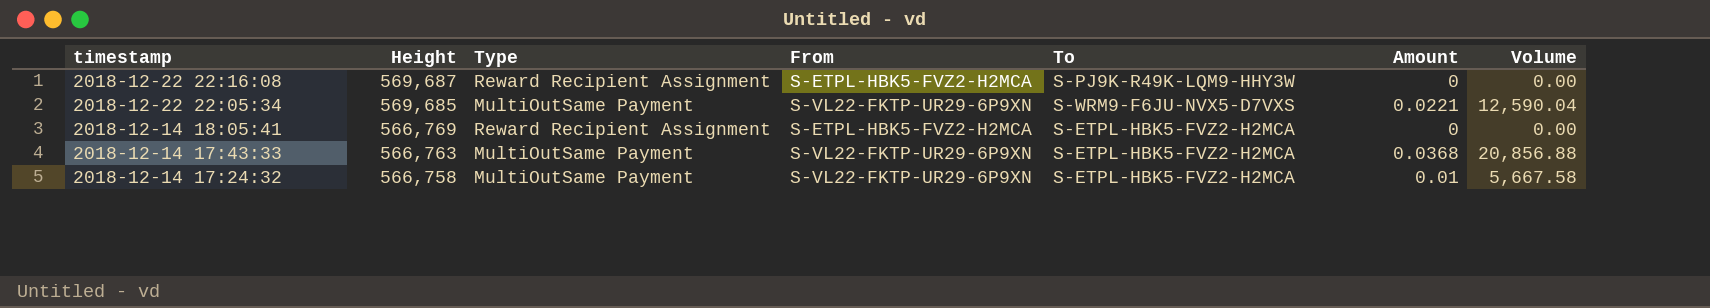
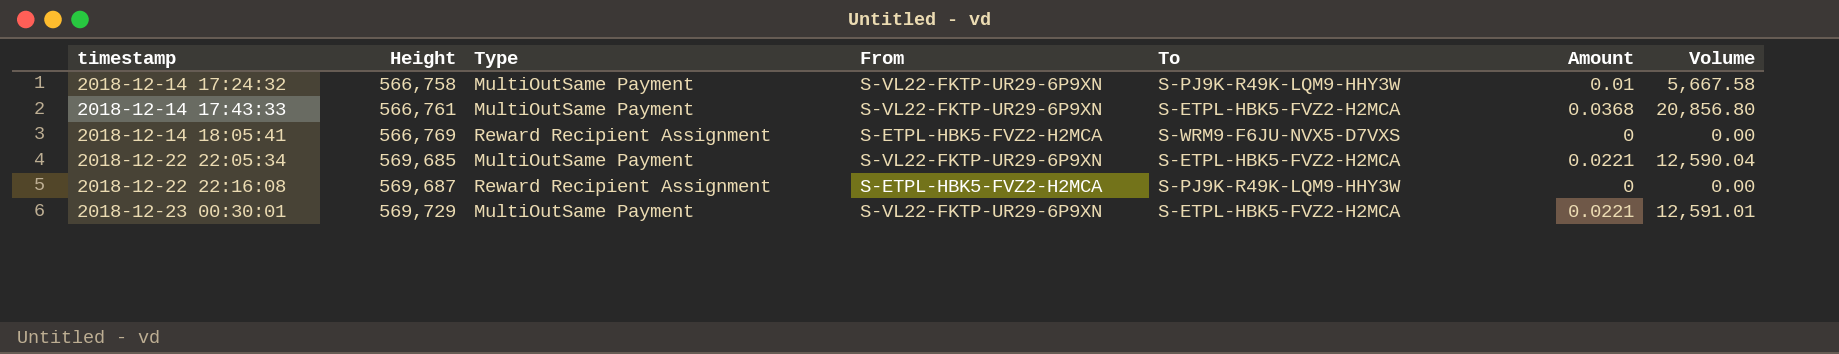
row order: timestamp descending -> timestamp ascending
2018-12-14 17:24:32 | To: S-ETPL-HBK5-FVZ2-H2MCA -> S-PJ9K-R49K-LQM9-HHY3W
2018-12-14 17:43:33 | Height: 566,763 -> 566,761
2018-12-14 17:43:33 | Volume: 20,856.88 -> 20,856.80
2018-12-14 18:05:41 | To: S-ETPL-HBK5-FVZ2-H2MCA -> S-WRM9-F6JU-NVX5-D7VXS
2018-12-22 22:05:34 | To: S-WRM9-F6JU-NVX5-D7VXS -> S-ETPL-HBK5-FVZ2-H2MCA
row 2018-12-23 00:30:01: none -> 569,729 | MultiOutSame Payment | S-VL22-FKTP-UR29-6P9XN | S-ETPL-HBK5-FVZ2-H2MCA | 0.0221 | 12,591.01

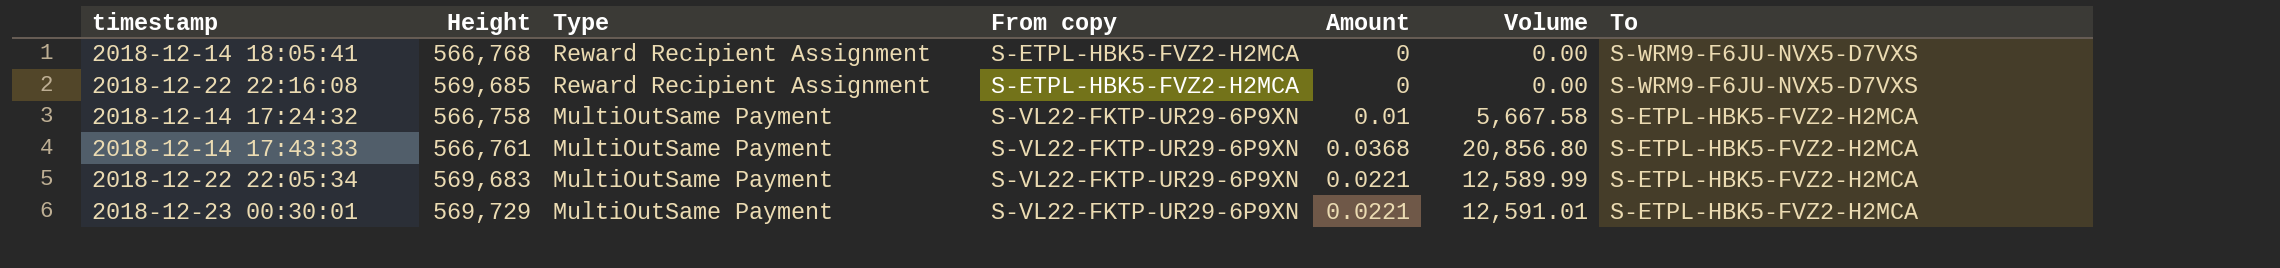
row order: timestamp ascending -> Type descending
column name: From -> From copy
column To | position: 5 -> 7
2018-12-14 18:05:41 | Height: 566,769 -> 566,768
2018-12-22 22:16:08 | Height: 569,687 -> 569,685
2018-12-22 22:16:08 | To: S-PJ9K-R49K-LQM9-HHY3W -> S-WRM9-F6JU-NVX5-D7VXS
2018-12-14 17:24:32 | To: S-PJ9K-R49K-LQM9-HHY3W -> S-ETPL-HBK5-FVZ2-H2MCA
2018-12-22 22:05:34 | Height: 569,685 -> 569,683
2018-12-22 22:05:34 | Volume: 12,590.04 -> 12,589.99

